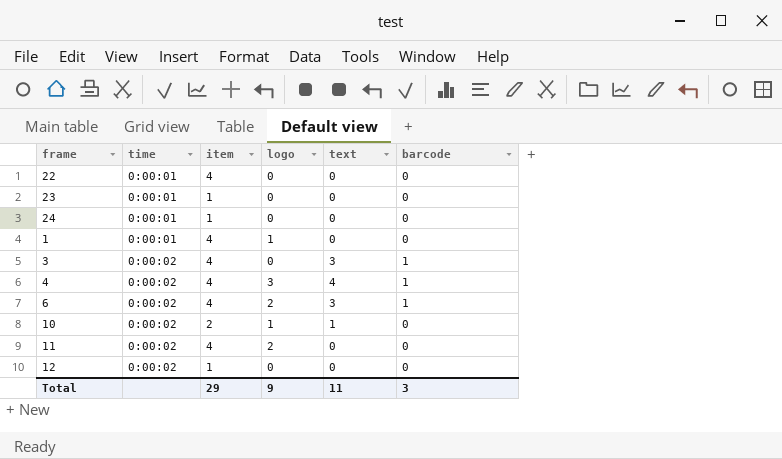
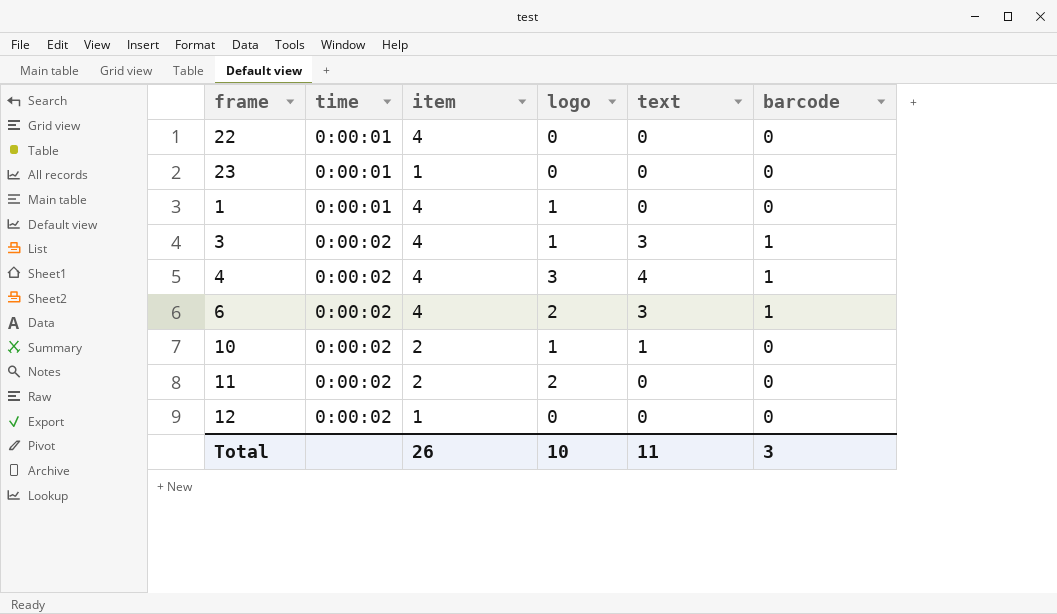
row 24: 0:00:01 | 1 | 0 | 0 | 0 -> none
3 | logo: 0 -> 1
11 | item: 4 -> 2
Total | item: 29 -> 26
Total | logo: 9 -> 10

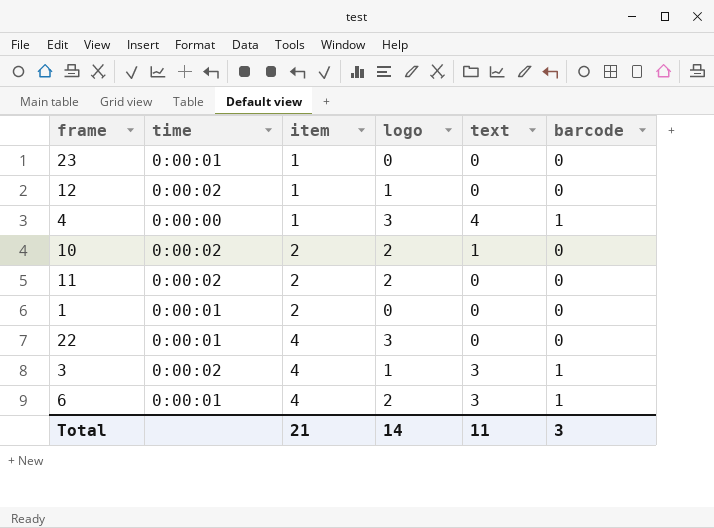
row order: time ascending -> item ascending
12 | logo: 0 -> 1
4 | time: 0:00:02 -> 0:00:00
4 | item: 4 -> 1
10 | logo: 1 -> 2
1 | item: 4 -> 2
1 | logo: 1 -> 0
22 | logo: 0 -> 3
6 | time: 0:00:02 -> 0:00:01
Total | item: 26 -> 21
Total | logo: 10 -> 14

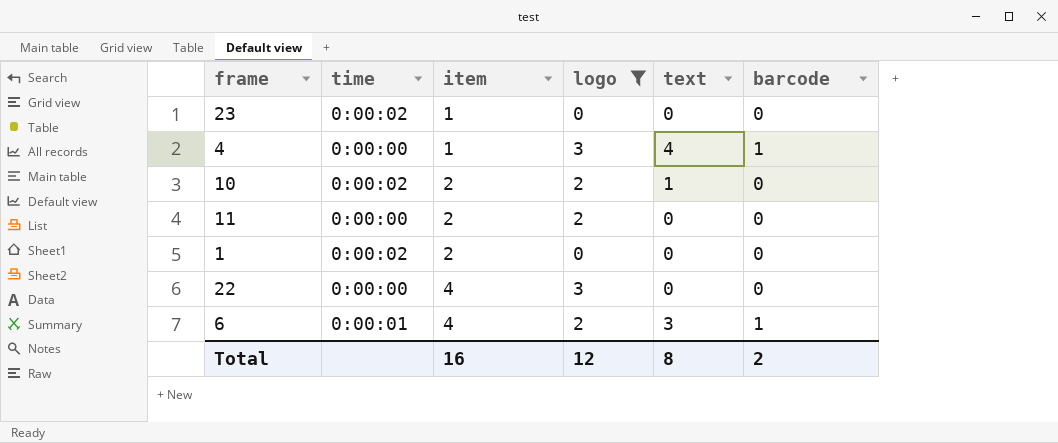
filter: none -> logo != 1
23 | time: 0:00:01 -> 0:00:02
11 | time: 0:00:02 -> 0:00:00
1 | time: 0:00:01 -> 0:00:02
22 | time: 0:00:01 -> 0:00:00
Total | item: 21 -> 16
Total | logo: 14 -> 12
Total | text: 11 -> 8
Total | barcode: 3 -> 2

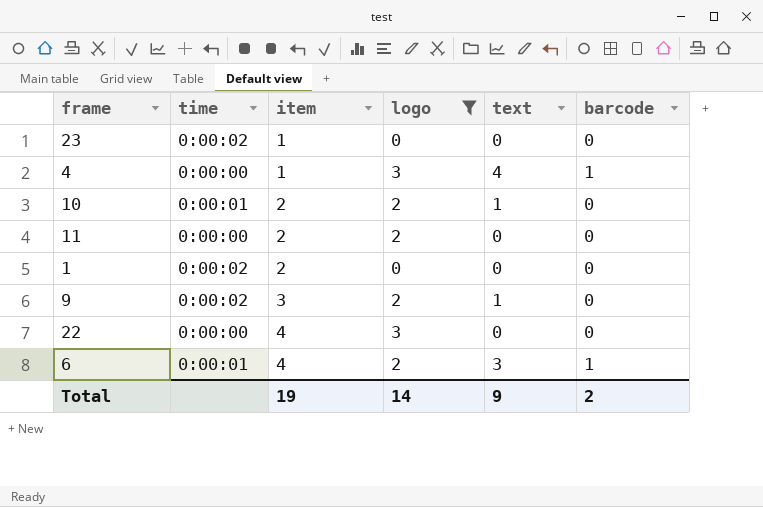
10 | time: 0:00:02 -> 0:00:01
row 9: none -> 0:00:02 | 3 | 2 | 1 | 0
Total | item: 16 -> 19
Total | logo: 12 -> 14
Total | text: 8 -> 9

